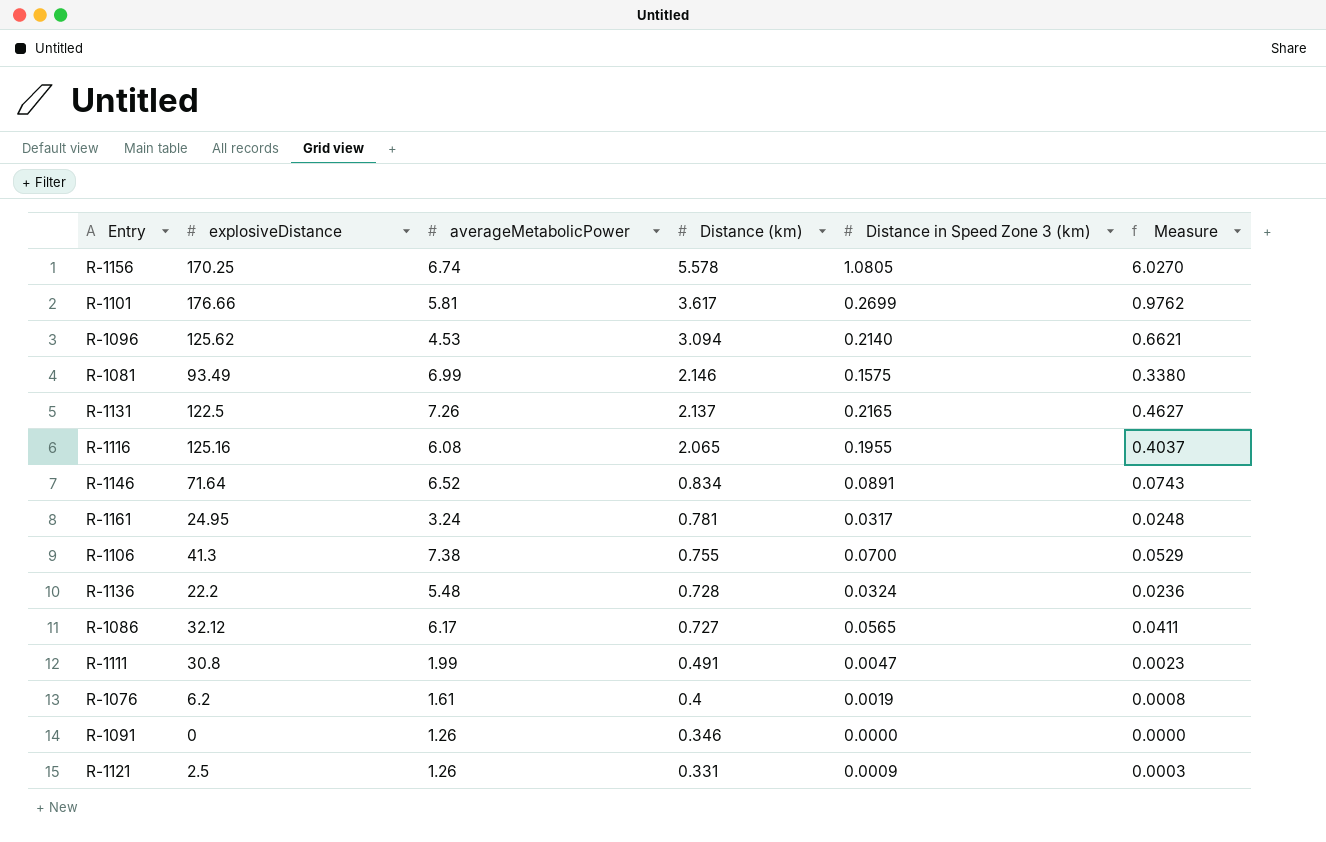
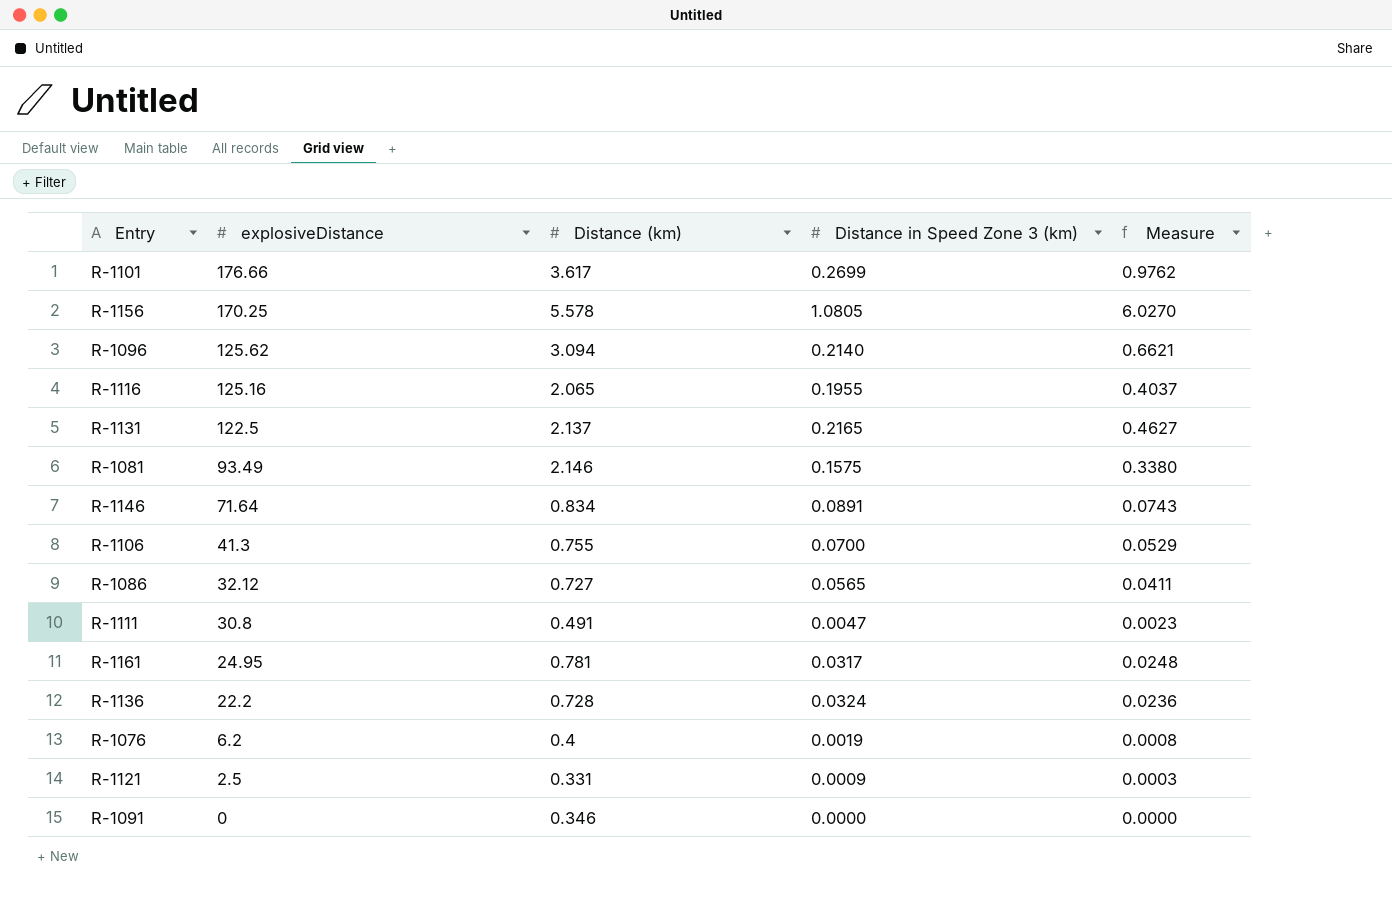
row order: Distance (km) descending -> explosiveDistance descending
column averageMetabolicPower | position: 3 -> none

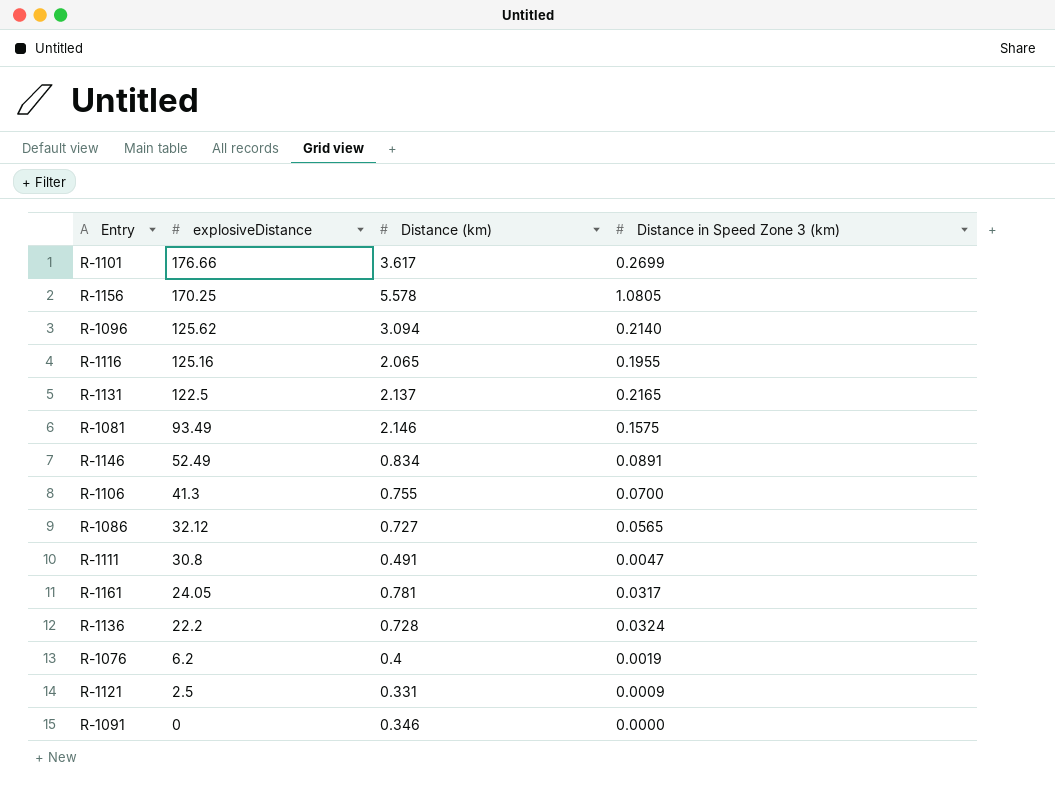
column Measure | formula: [Distance (km)] * [Distance in Speed Zone 3 (km)] -> none
R-1146 | explosiveDistance: 71.64 -> 52.49
R-1161 | explosiveDistance: 24.95 -> 24.05

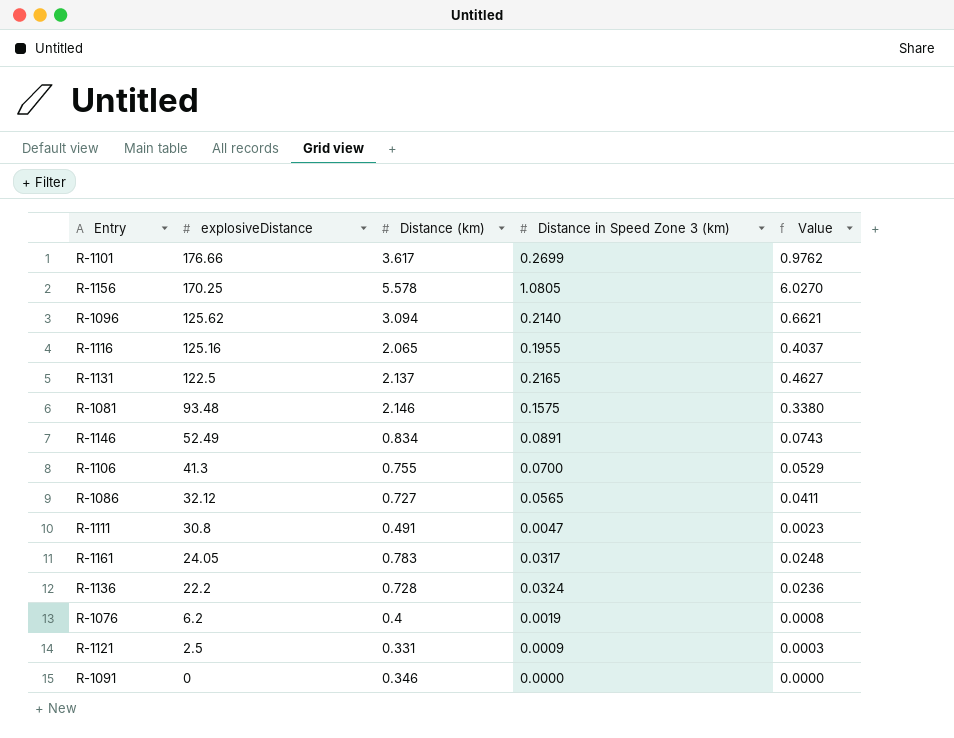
column Value | formula: none -> [Distance (km)] * [Distance in Speed Zone 3 (km)]
R-1081 | explosiveDistance: 93.49 -> 93.48
R-1161 | Distance (km): 0.781 -> 0.783

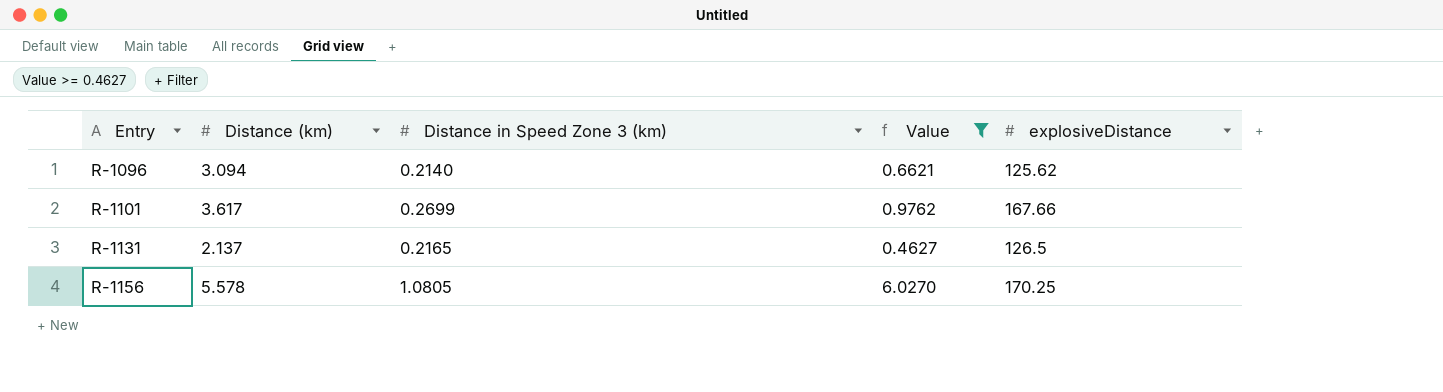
filter: none -> Value >= 0.4627
row order: explosiveDistance descending -> Entry ascending
column explosiveDistance | position: 2 -> 5
R-1101 | explosiveDistance: 176.66 -> 167.66
R-1131 | explosiveDistance: 122.5 -> 126.5

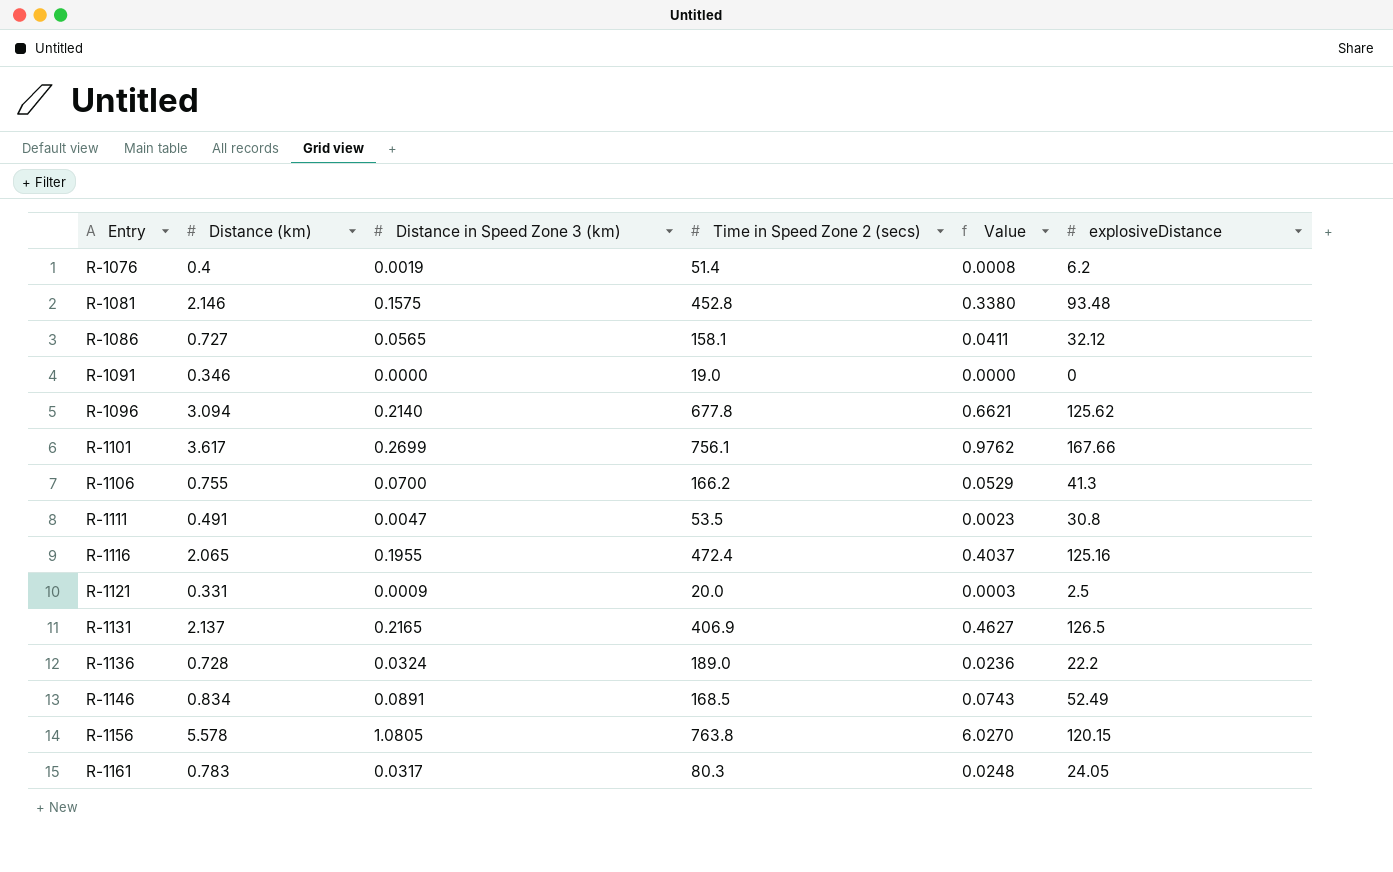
filter: Value >= 0.4627 -> none
column Time in Speed Zone 2 (secs) | position: none -> 4
R-1156 | explosiveDistance: 170.25 -> 120.15

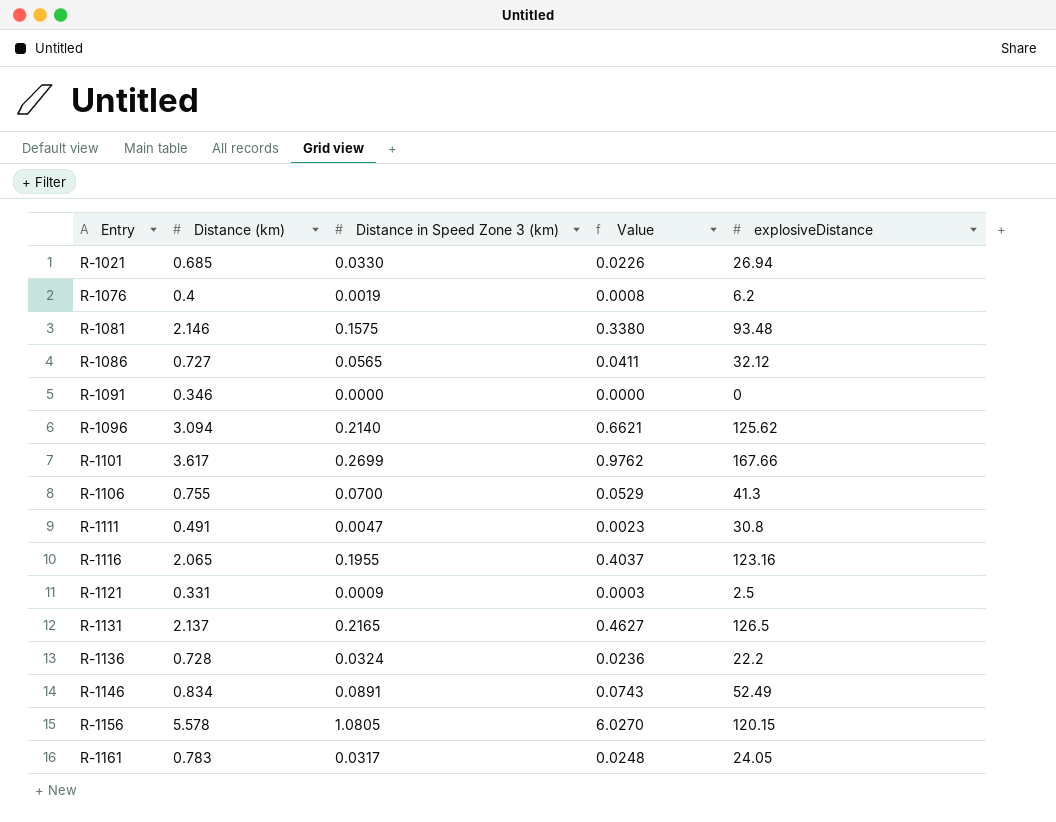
column Time in Speed Zone 2 (secs) | position: 4 -> none
row R-1021: none -> 0.685 | 0.0330 | 0.0226 | 26.94
R-1116 | explosiveDistance: 125.16 -> 123.16

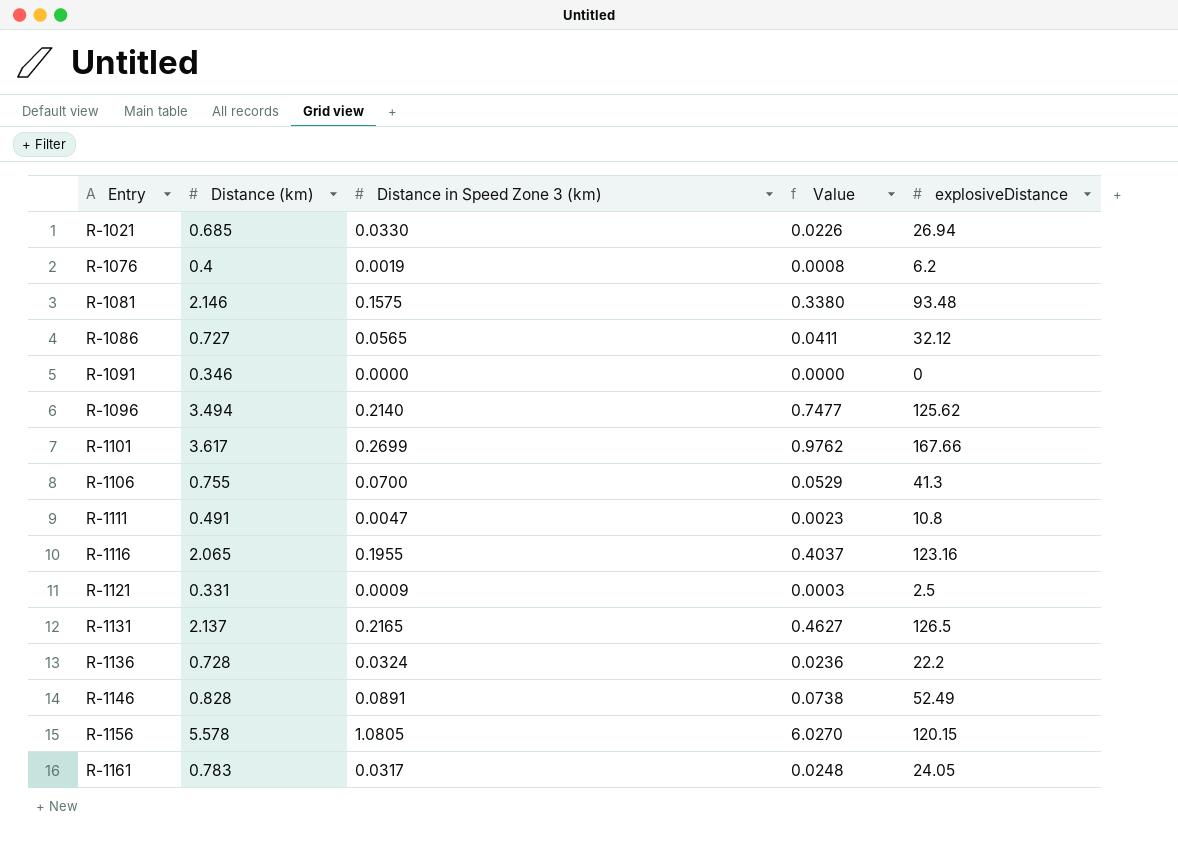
R-1096 | Distance (km): 3.094 -> 3.494
R-1096 | Value: 0.6621 -> 0.7477
R-1111 | explosiveDistance: 30.8 -> 10.8
R-1146 | Distance (km): 0.834 -> 0.828
R-1146 | Value: 0.0743 -> 0.0738

